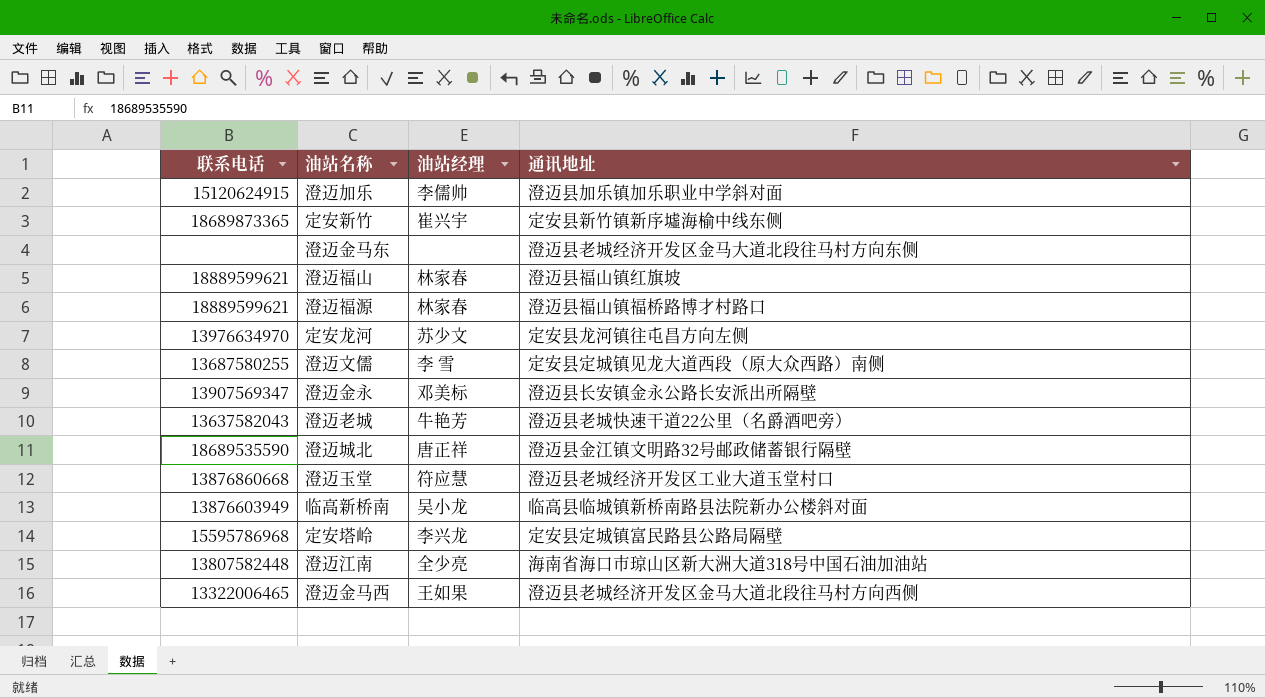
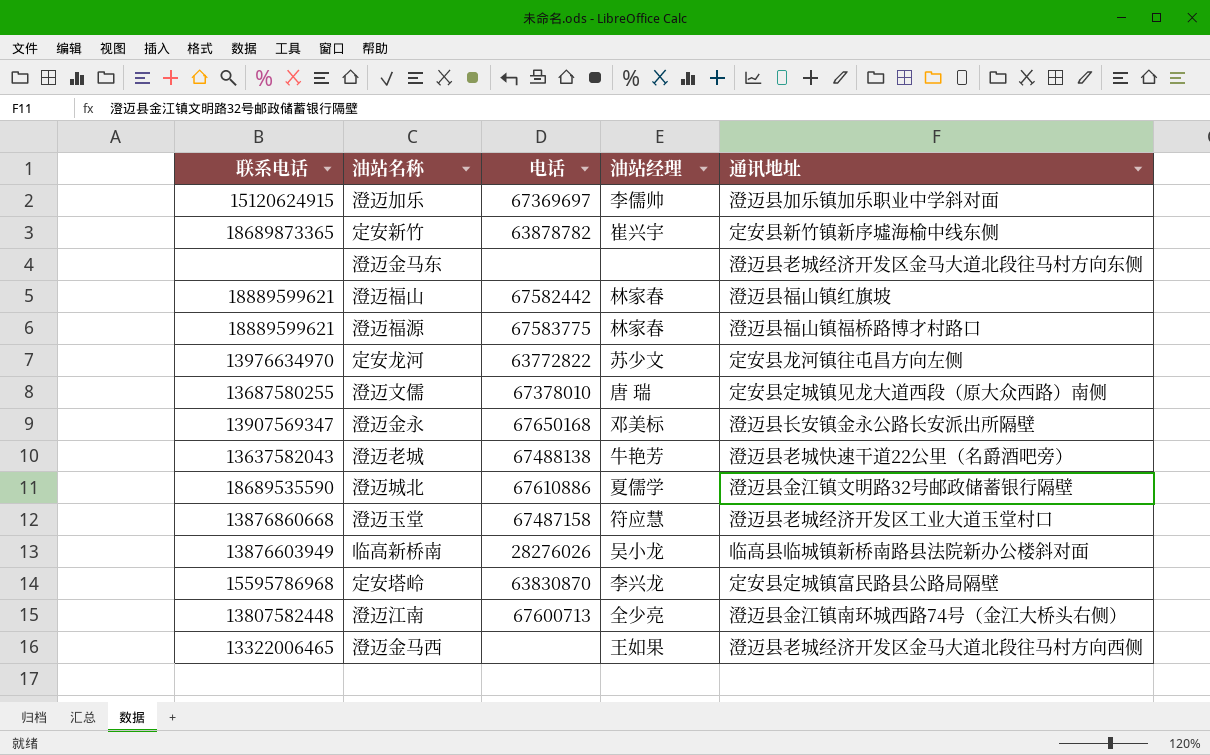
column 电话 | position: none -> 3
澄迈文儒 | 油站经理: 李 雪 -> 唐 瑞
澄迈城北 | 油站经理: 唐正祥 -> 夏儒学
澄迈江南 | 通讯地址: 海南省海口市琼山区新大洲大道318号中国石油加油站 -> 澄迈县金江镇南环城西路74号（金江大桥头右侧）

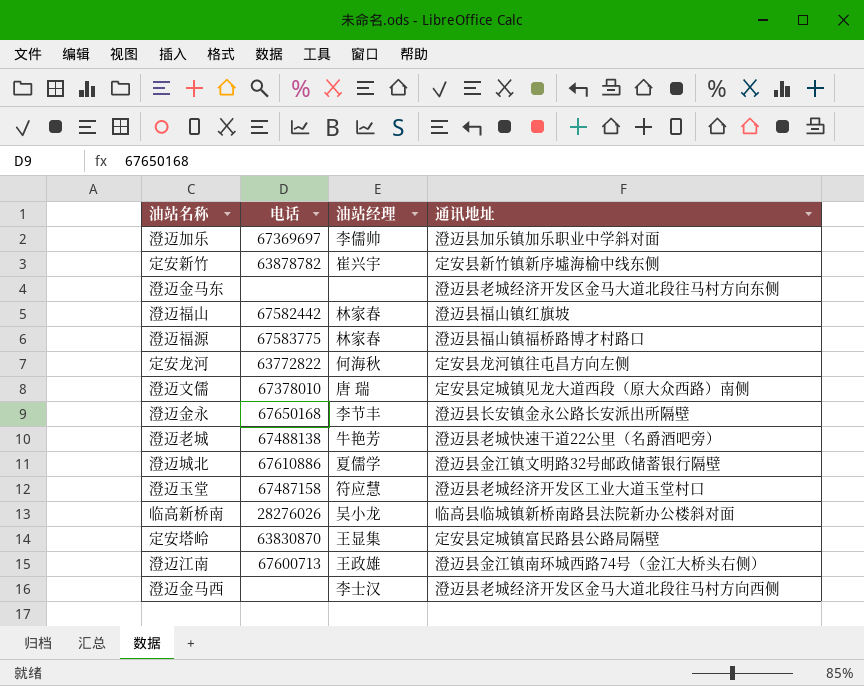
column 联系电话 | position: 1 -> none
定安龙河 | 油站经理: 苏少文 -> 何海秋
澄迈金永 | 油站经理: 邓美标 -> 李节丰
定安塔岭 | 油站经理: 李兴龙 -> 王显集
澄迈江南 | 油站经理: 全少亮 -> 王政雄
澄迈金马西 | 油站经理: 王如果 -> 李士汉

